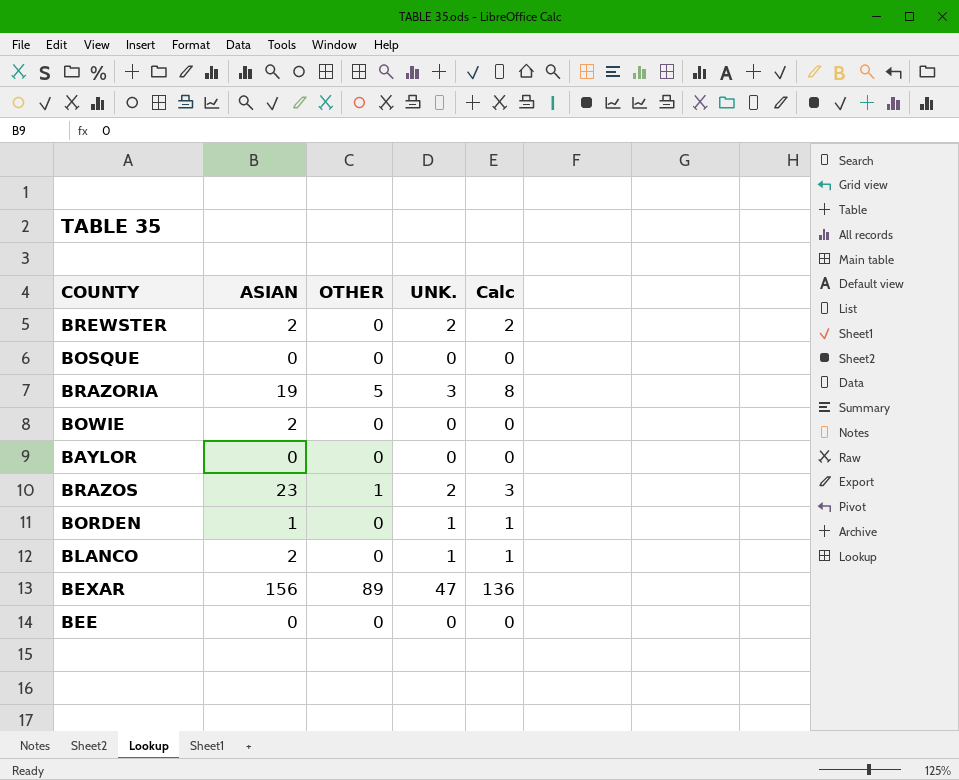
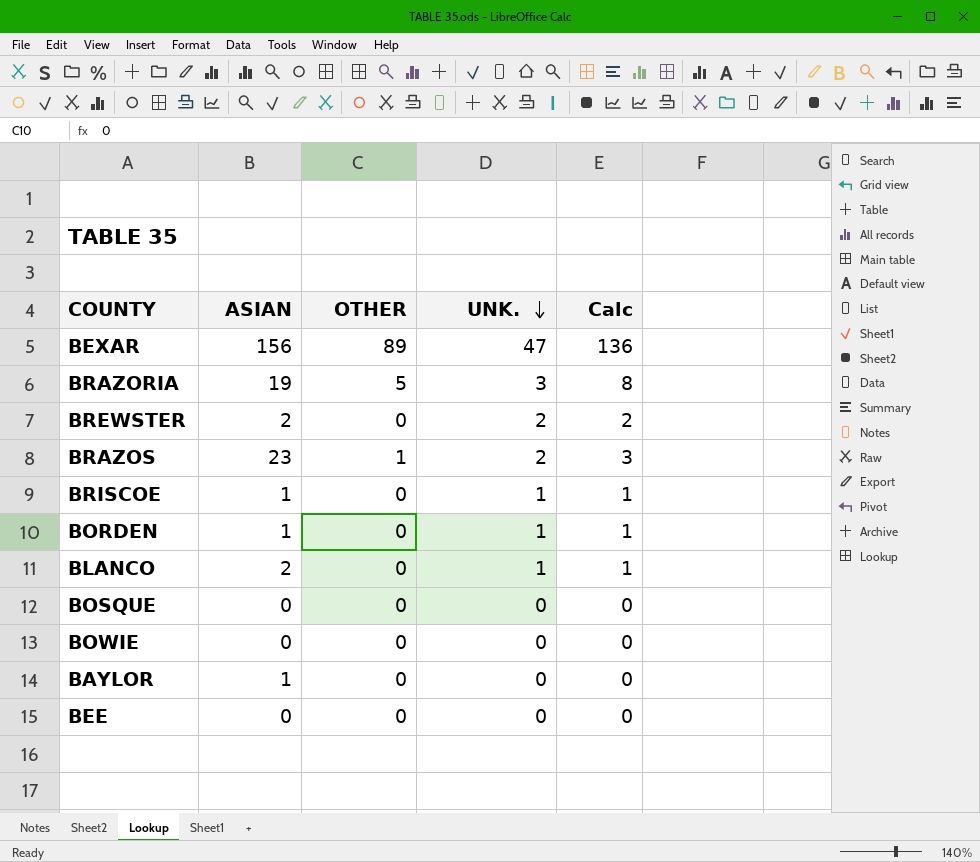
row order: none -> UNK. descending
row BRISCOE: none -> 1 | 0 | 1 | 1
BOWIE | ASIAN: 2 -> 0
BAYLOR | ASIAN: 0 -> 1

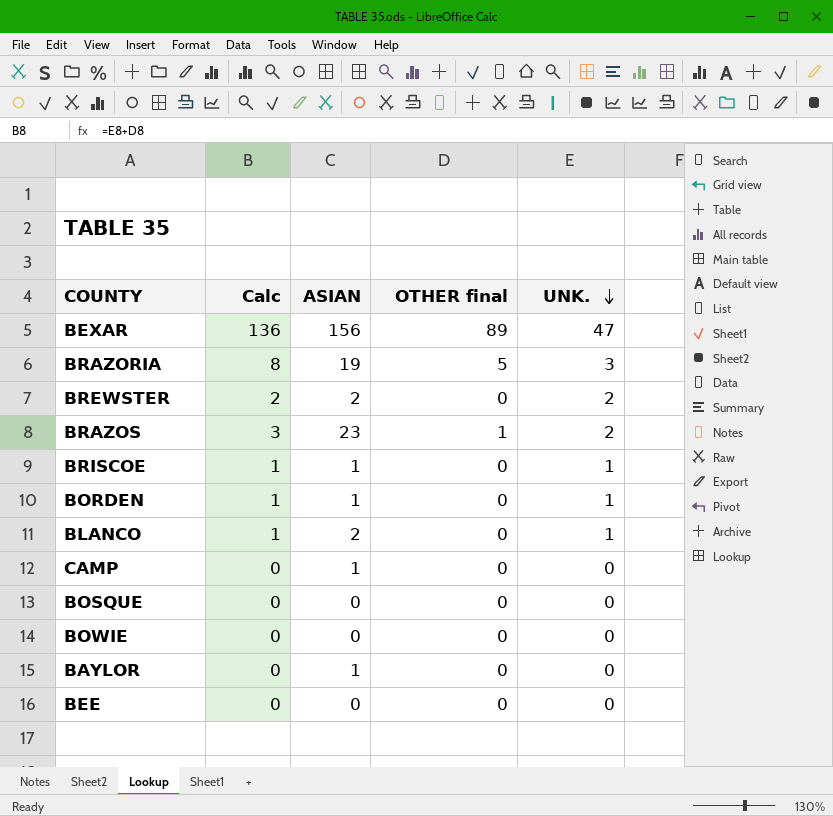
column Calc | position: 5 -> 2
column name: OTHER -> OTHER final
row CAMP: none -> 0 | 1 | 0 | 0

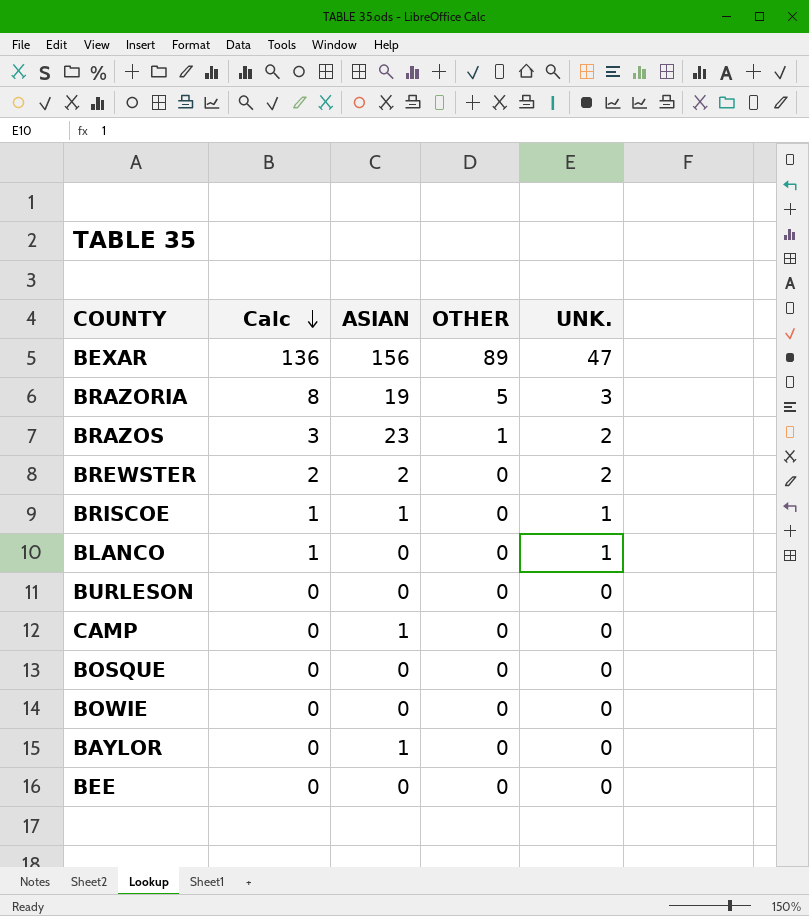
row order: UNK. descending -> Calc descending
column name: OTHER final -> OTHER
row BORDEN: 1 | 1 | 0 | 1 -> none
BLANCO | ASIAN: 2 -> 0
row BURLESON: none -> 0 | 0 | 0 | 0

